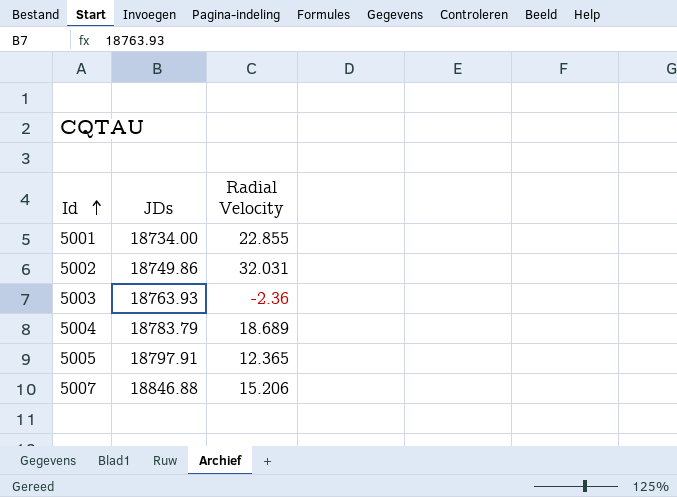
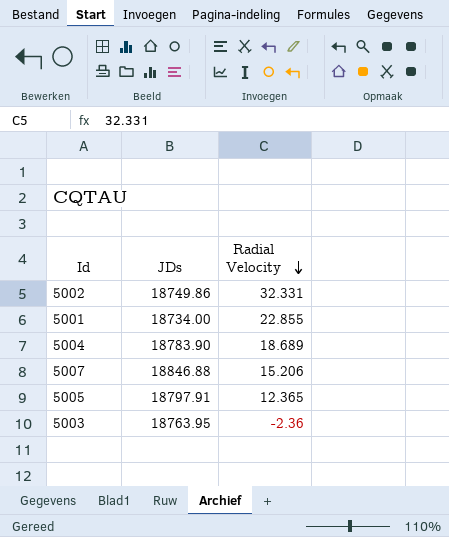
row order: Id ascending -> Radial Velocity descending
5002 | Radial Velocity: 32.031 -> 32.331
5004 | JDs: 18783.79 -> 18783.90
5003 | JDs: 18763.93 -> 18763.95

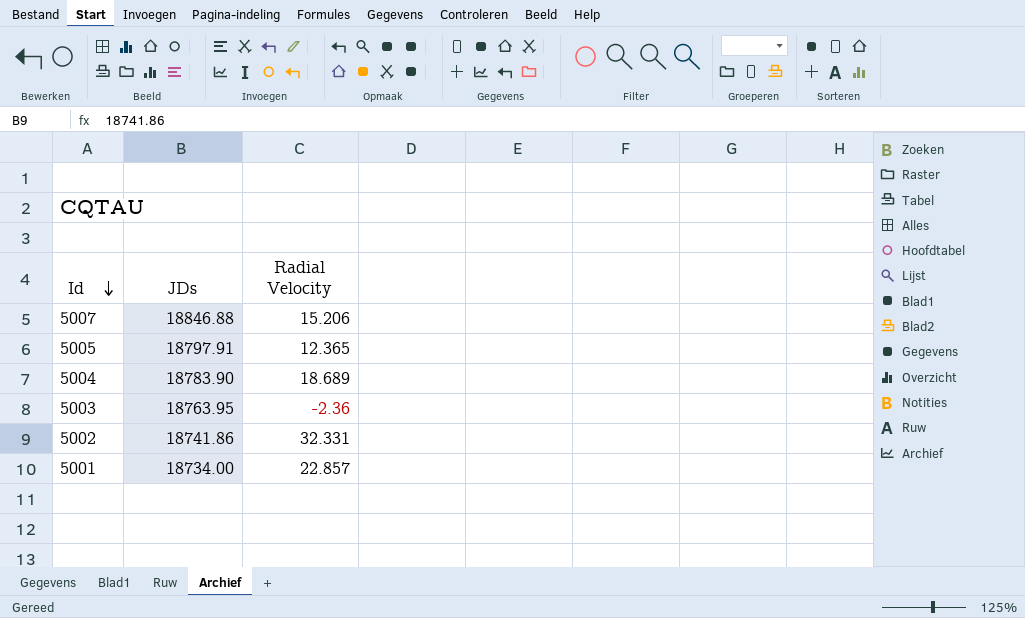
row order: Radial Velocity descending -> Id descending
5002 | JDs: 18749.86 -> 18741.86
5001 | Radial Velocity: 22.855 -> 22.857

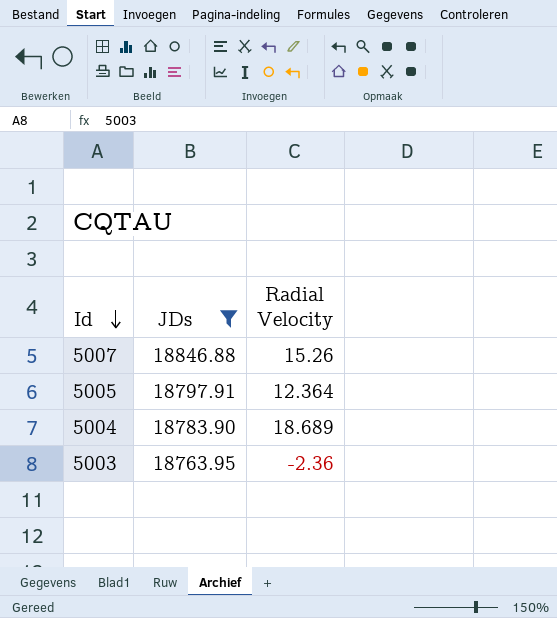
filter: none -> JDs >= 18763.95
5007 | Radial Velocity: 15.206 -> 15.26
5005 | Radial Velocity: 12.365 -> 12.364

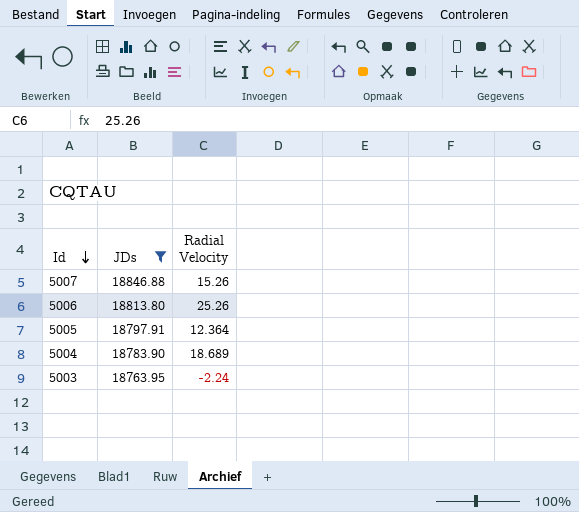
row 5006: none -> 18813.80 | 25.26
5003 | Radial Velocity: -2.36 -> -2.24

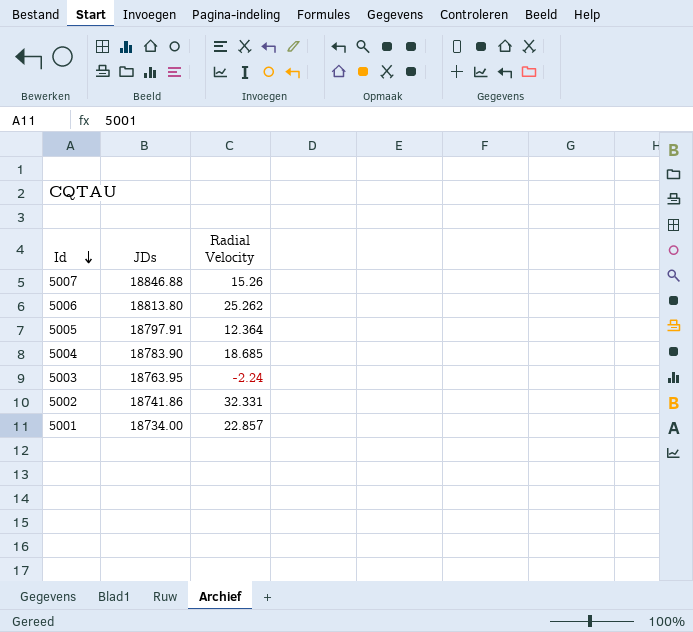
filter: JDs >= 18763.95 -> none
5006 | Radial Velocity: 25.26 -> 25.262
5004 | Radial Velocity: 18.689 -> 18.685

